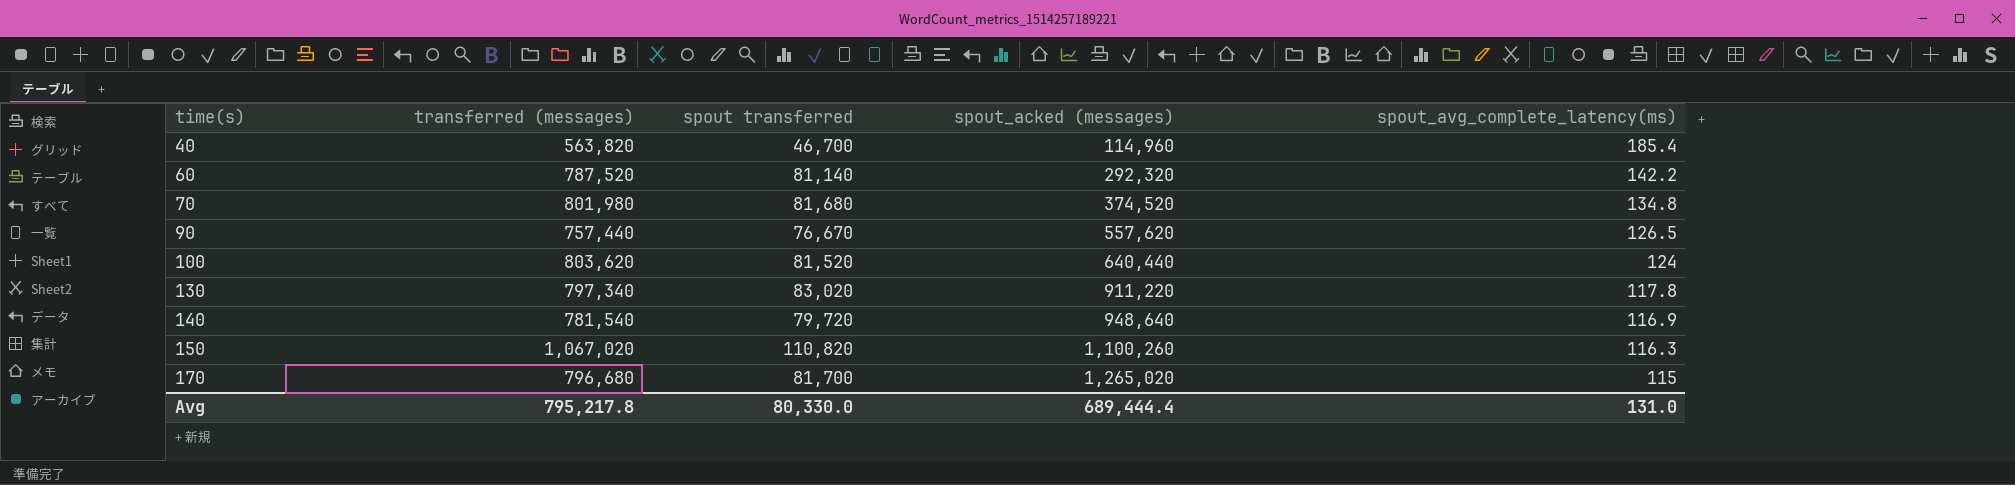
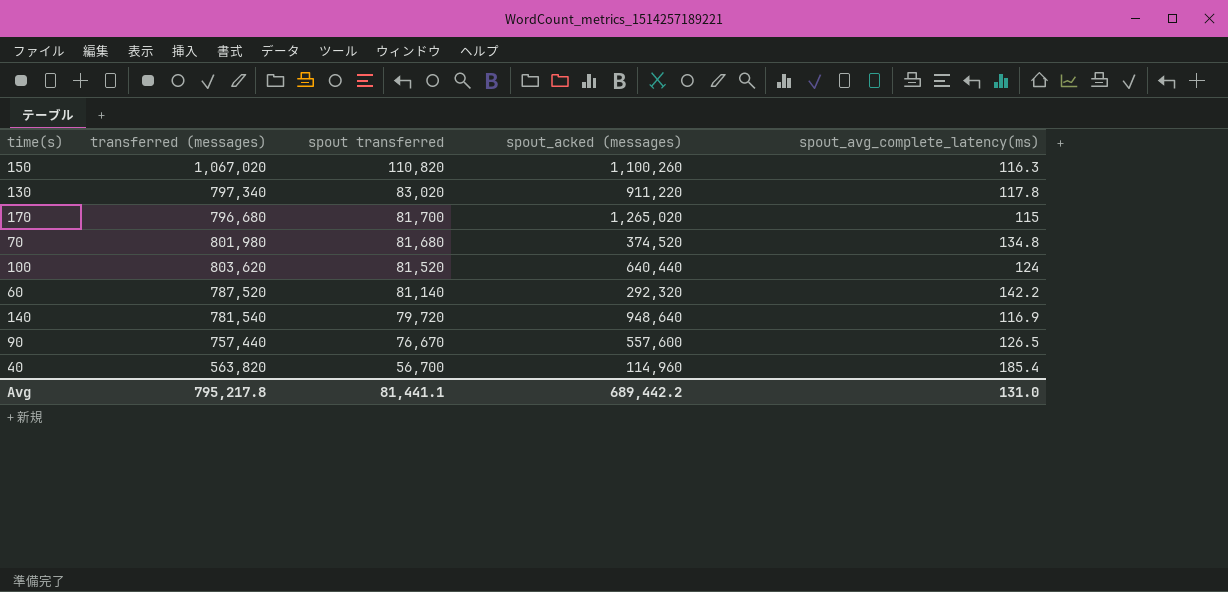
row order: time(s) ascending -> spout transferred descending
90 | spout_acked (messages): 557,620 -> 557,600
40 | spout transferred: 46,700 -> 56,700
Avg | spout transferred: 80,330.0 -> 81,441.1
Avg | spout_acked (messages): 689,444.4 -> 689,442.2

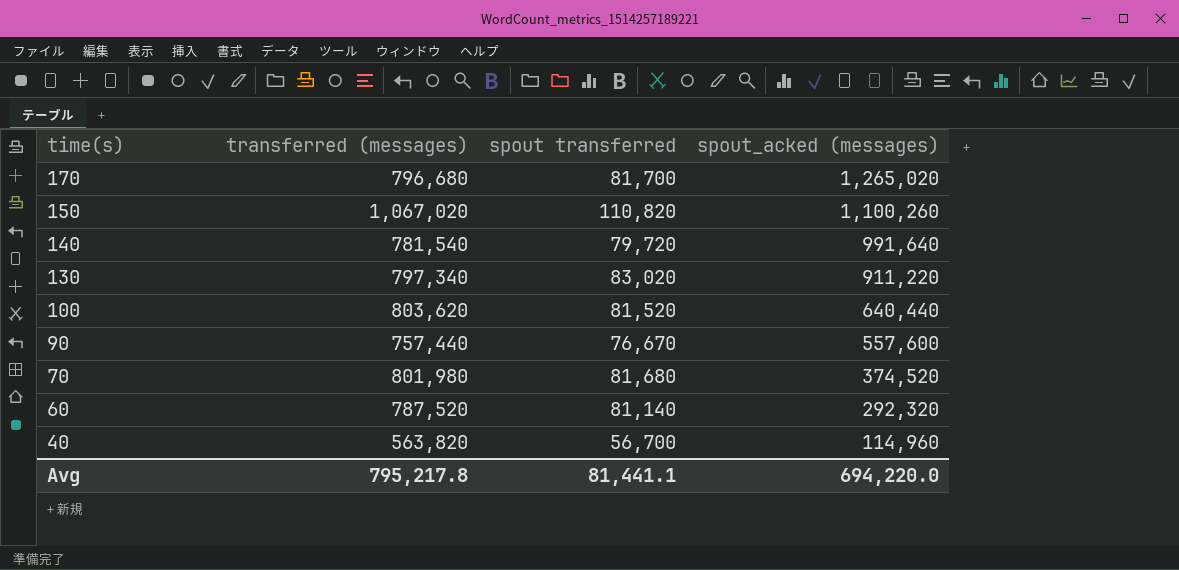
row order: spout transferred descending -> time(s) descending
column spout_avg_complete_latency(ms) | position: 5 -> none
140 | spout_acked (messages): 948,640 -> 991,640
Avg | spout_acked (messages): 689,442.2 -> 694,220.0

